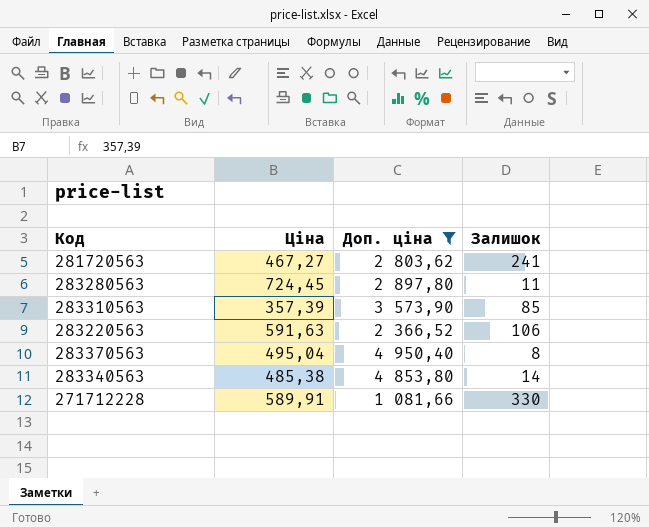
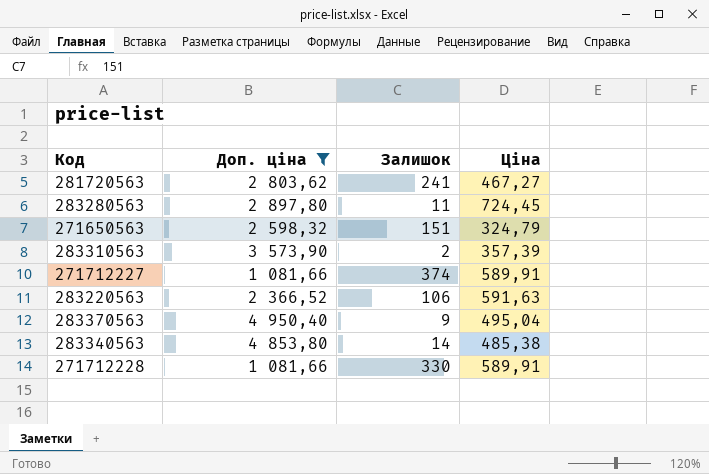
column Ціна | position: 2 -> 4
row 271650563: none -> 2 598,32 | 151 | 324,79
283310563 | Залишок: 85 -> 2
row 271712227: none -> 1 081,66 | 374 | 589,91
283370563 | Залишок: 8 -> 9

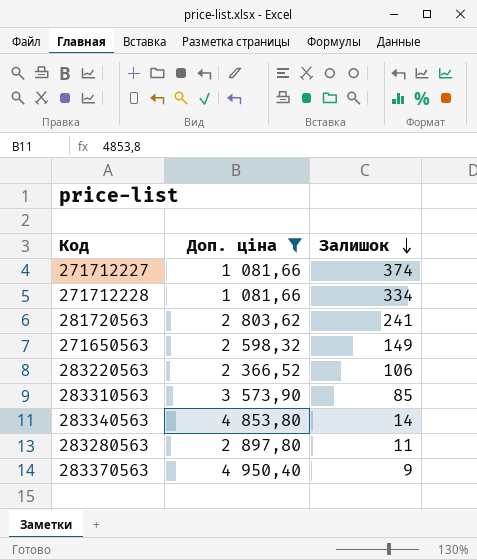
row order: none -> Залишок descending
column Ціна | position: 4 -> none
271712228 | Залишок: 330 -> 334
271650563 | Залишок: 151 -> 149
283310563 | Залишок: 2 -> 85

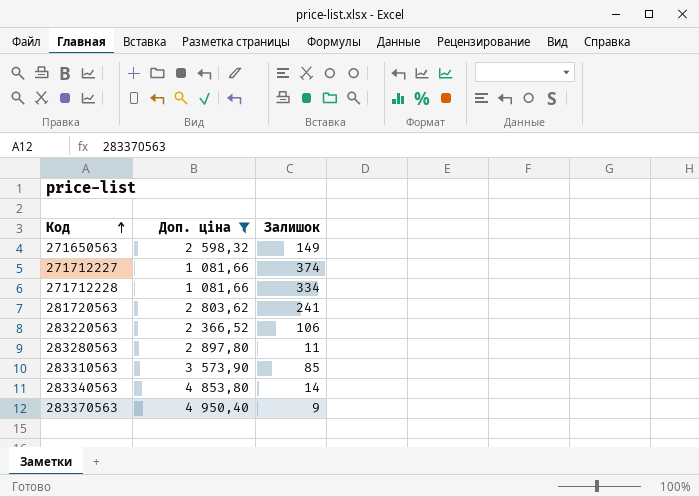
row order: Залишок descending -> Код ascending

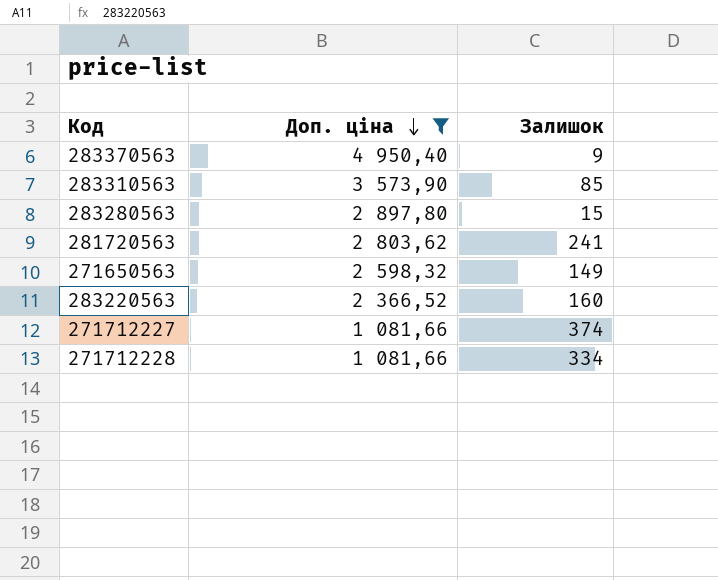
row order: Код ascending -> Доп. ціна descending
row 283340563: 4 853,80 | 14 -> none
283280563 | Залишок: 11 -> 15
283220563 | Залишок: 106 -> 160

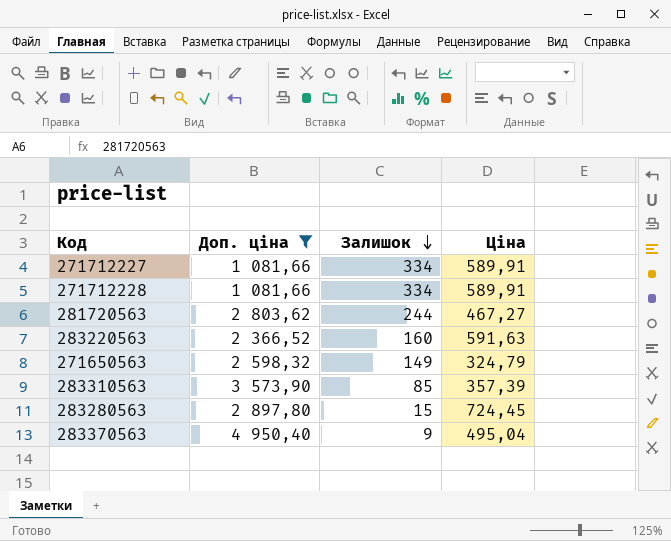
row order: Доп. ціна descending -> Залишок descending
column Ціна | position: none -> 4
271712227 | Залишок: 374 -> 334
281720563 | Залишок: 241 -> 244

